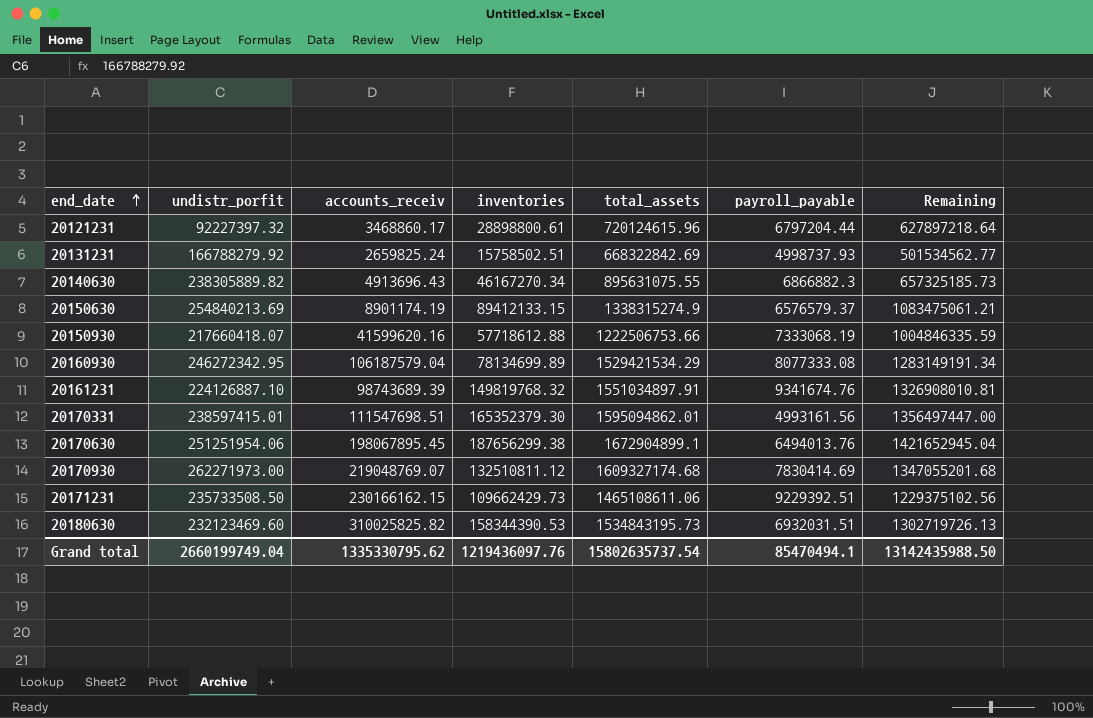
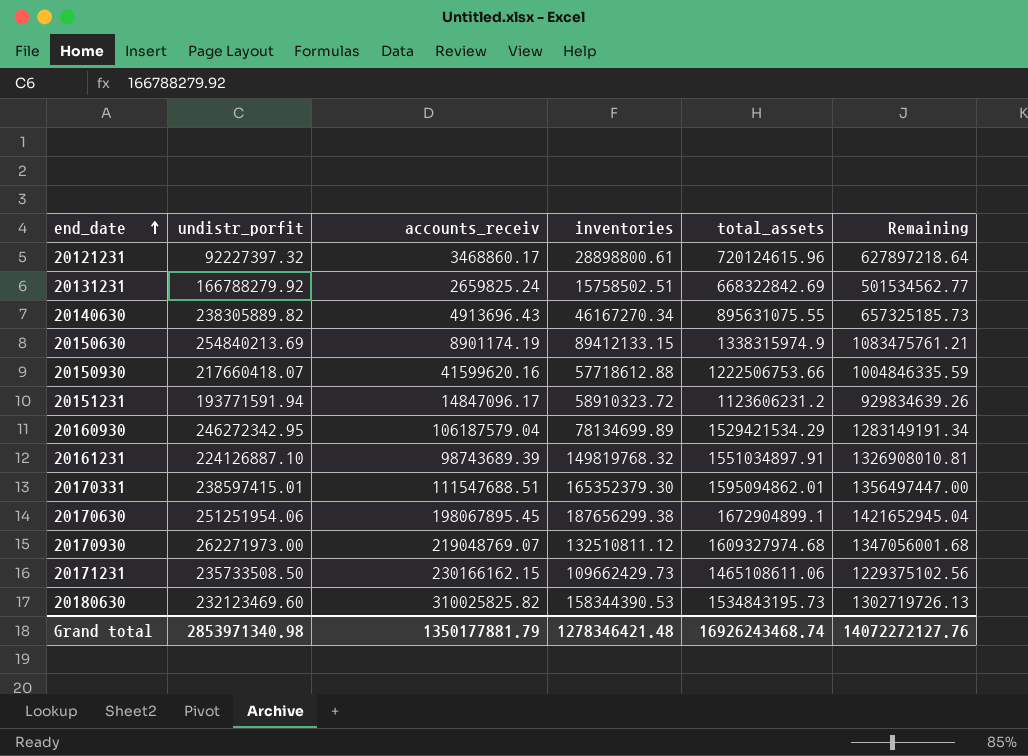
column payroll_payable | position: 6 -> none
20150630 | total_assets: 1338315274.9 -> 1338315974.9
20150630 | Remaining: 1083475061.21 -> 1083475761.21
row 20151231: none -> 193771591.94 | 14847096.17 | 58910323.72 | 1123606231.2 | 929834639.26
20170331 | accounts_receiv: 111547698.51 -> 111547688.51
20170930 | total_assets: 1609327174.68 -> 1609327974.68
20170930 | Remaining: 1347055201.68 -> 1347056001.68
Grand total | undistr_porfit: 2660199749.04 -> 2853971340.98
Grand total | accounts_receiv: 1335330795.62 -> 1350177881.79
Grand total | inventories: 1219436097.76 -> 1278346421.48
Grand total | total_assets: 15802635737.54 -> 16926243468.74
Grand total | Remaining: 13142435988.50 -> 14072272127.76

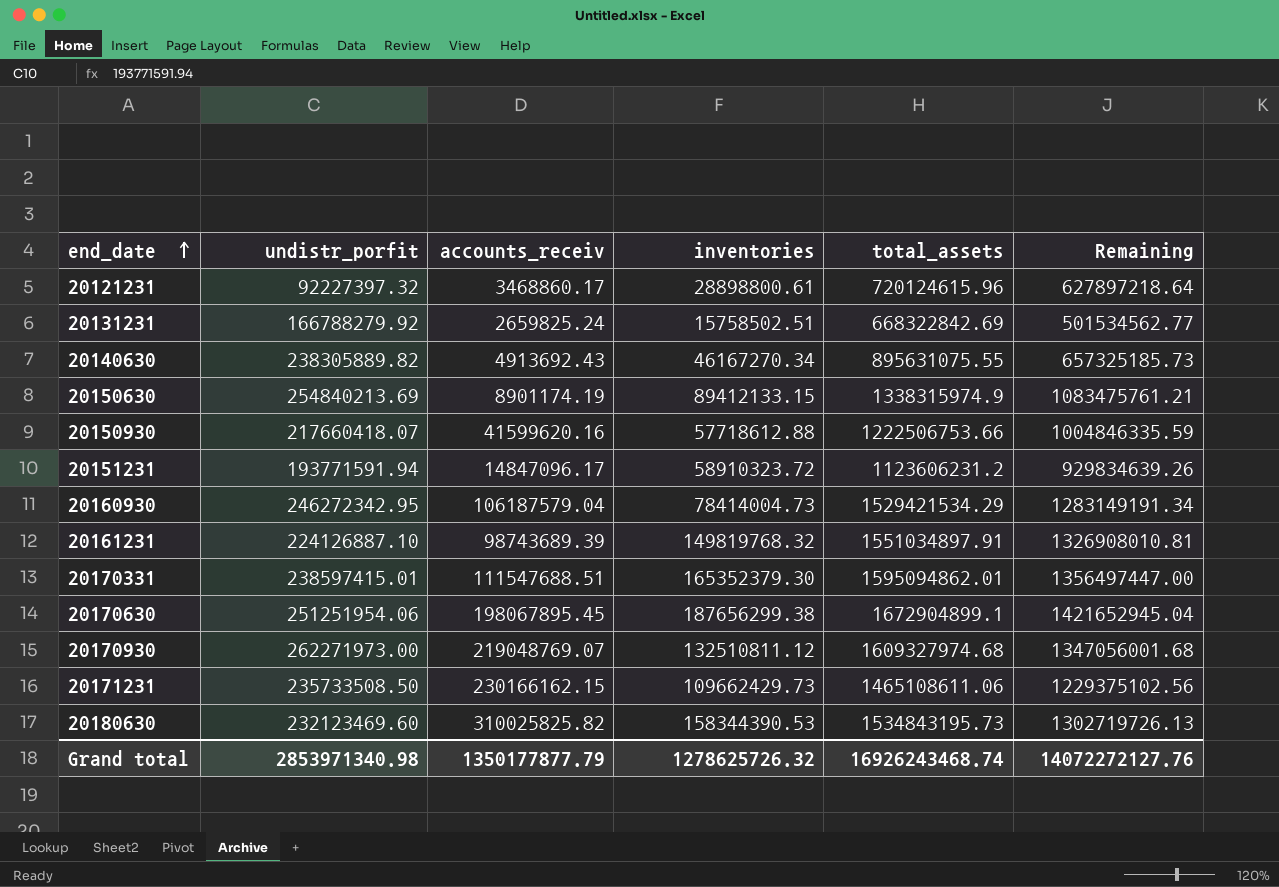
20140630 | accounts_receiv: 4913696.43 -> 4913692.43
20160930 | inventories: 78134699.89 -> 78414004.73
Grand total | accounts_receiv: 1350177881.79 -> 1350177877.79
Grand total | inventories: 1278346421.48 -> 1278625726.32

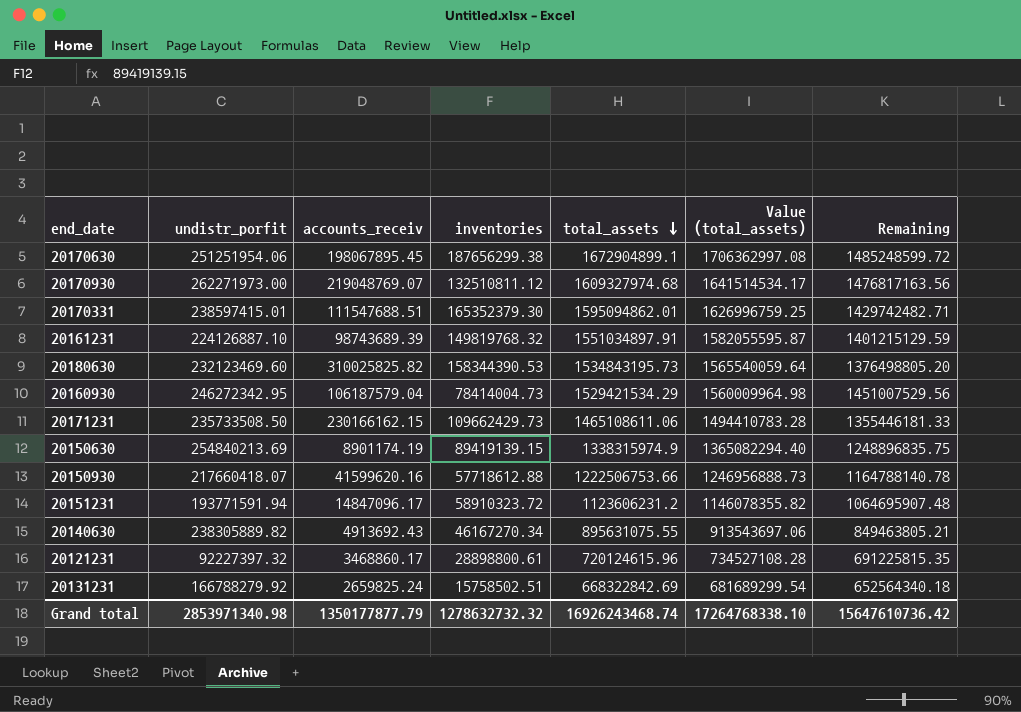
row order: end_date ascending -> total_assets descending
column Value (total_assets) | formula: none -> [total_assets] * 1.02
column Remaining | formula: [total_assets] - [undistr_porfit] -> [total_assets] - [inventories]
20150630 | inventories: 89412133.15 -> 89419139.15
Grand total | inventories: 1278625726.32 -> 1278632732.32
Grand total | Remaining: 14072272127.76 -> 15647610736.42

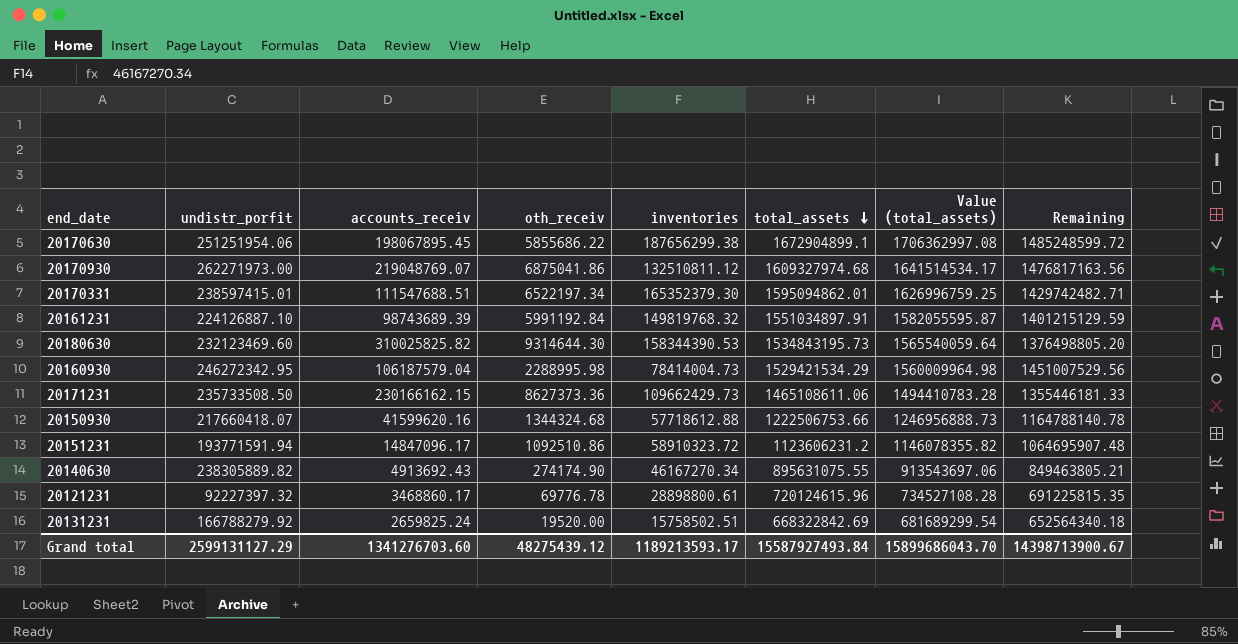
column oth_receiv | position: none -> 4
row 20150630: 254840213.69 | 8901174.19 | 89419139.15 | 1338315974.9 | 1365082294.40 | 1248896835.75 -> none
Grand total | undistr_porfit: 2853971340.98 -> 2599131127.29
Grand total | accounts_receiv: 1350177877.79 -> 1341276703.60
Grand total | inventories: 1278632732.32 -> 1189213593.17
Grand total | total_assets: 16926243468.74 -> 15587927493.84
Grand total | Value (total_assets): 17264768338.10 -> 15899686043.70
Grand total | Remaining: 15647610736.42 -> 14398713900.67

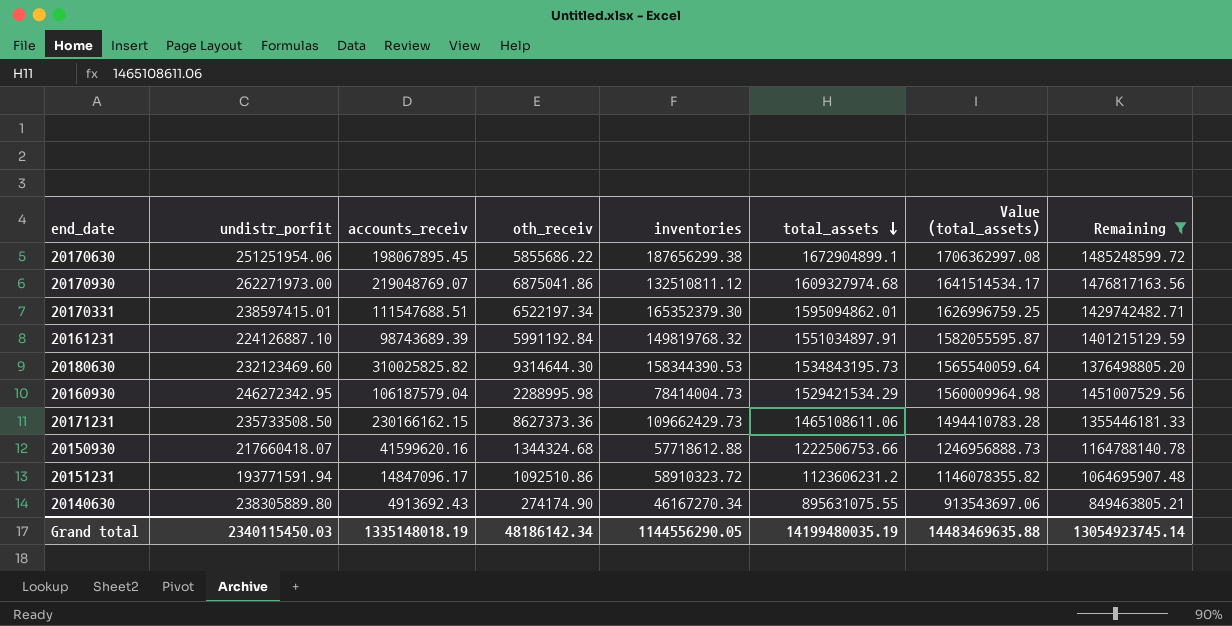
filter: none -> Remaining >= 849463805.21
20140630 | undistr_porfit: 238305889.82 -> 238305889.80
Grand total | undistr_porfit: 2599131127.29 -> 2340115450.03
Grand total | accounts_receiv: 1341276703.60 -> 1335148018.19
Grand total | oth_receiv: 48275439.12 -> 48186142.34
Grand total | inventories: 1189213593.17 -> 1144556290.05
Grand total | total_assets: 15587927493.84 -> 14199480035.19
Grand total | Value (total_assets): 15899686043.70 -> 14483469635.88
Grand total | Remaining: 14398713900.67 -> 13054923745.14

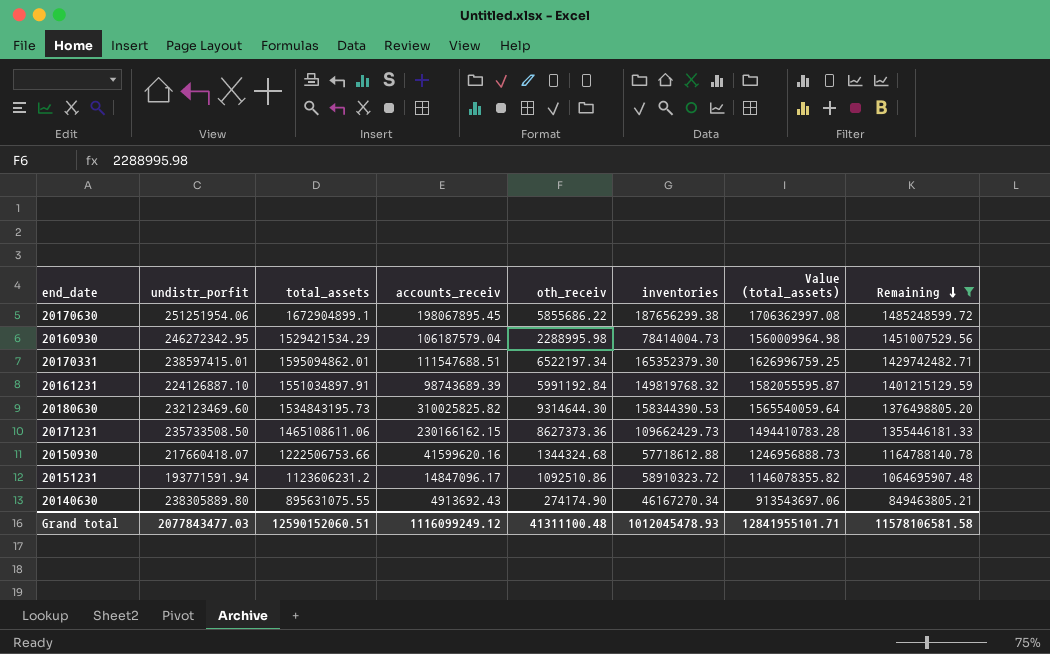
row order: total_assets descending -> Remaining descending
column total_assets | position: 6 -> 3
row 20170930: 262271973.00 | 219048769.07 | 6875041.86 | 132510811.12 | 1609327974.68 | 1641514534.17 | 1476817163.56 -> none
Grand total | undistr_porfit: 2340115450.03 -> 2077843477.03
Grand total | total_assets: 14199480035.19 -> 12590152060.51
Grand total | accounts_receiv: 1335148018.19 -> 1116099249.12
Grand total | oth_receiv: 48186142.34 -> 41311100.48
Grand total | inventories: 1144556290.05 -> 1012045478.93
Grand total | Value (total_assets): 14483469635.88 -> 12841955101.71
Grand total | Remaining: 13054923745.14 -> 11578106581.58

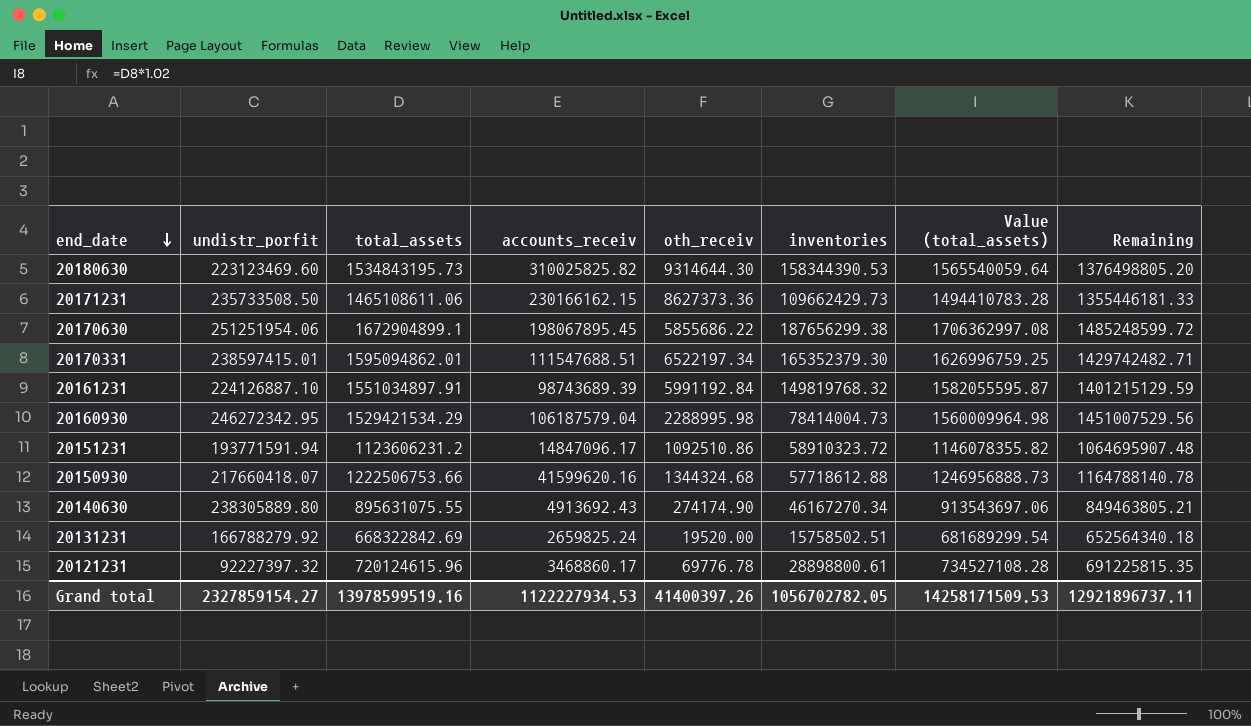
filter: Remaining >= 849463805.21 -> none
row order: Remaining descending -> end_date descending
20180630 | undistr_porfit: 232123469.60 -> 223123469.60
Grand total | undistr_porfit: 2077843477.03 -> 2327859154.27
Grand total | total_assets: 12590152060.51 -> 13978599519.16
Grand total | accounts_receiv: 1116099249.12 -> 1122227934.53
Grand total | oth_receiv: 41311100.48 -> 41400397.26
Grand total | inventories: 1012045478.93 -> 1056702782.05
Grand total | Value (total_assets): 12841955101.71 -> 14258171509.53
Grand total | Remaining: 11578106581.58 -> 12921896737.11

